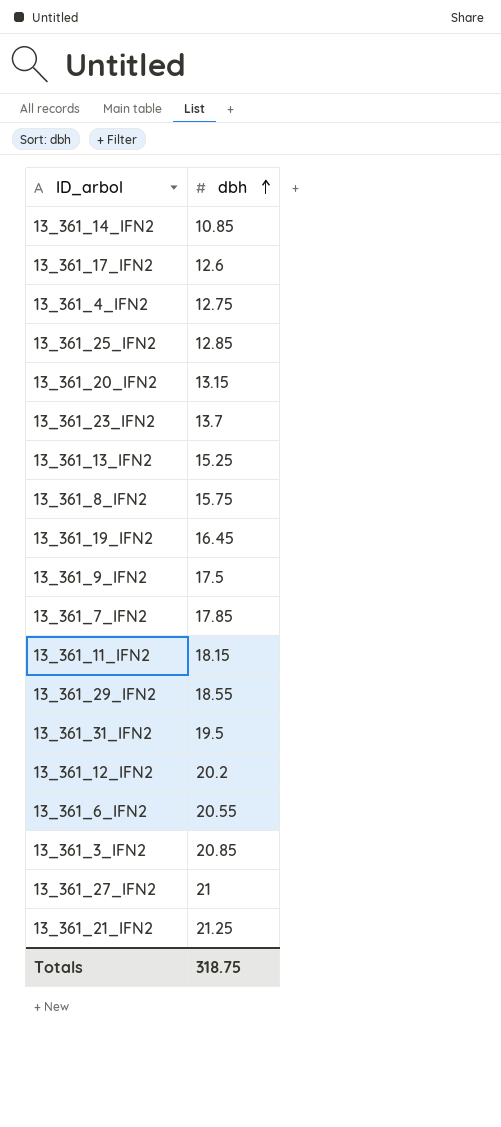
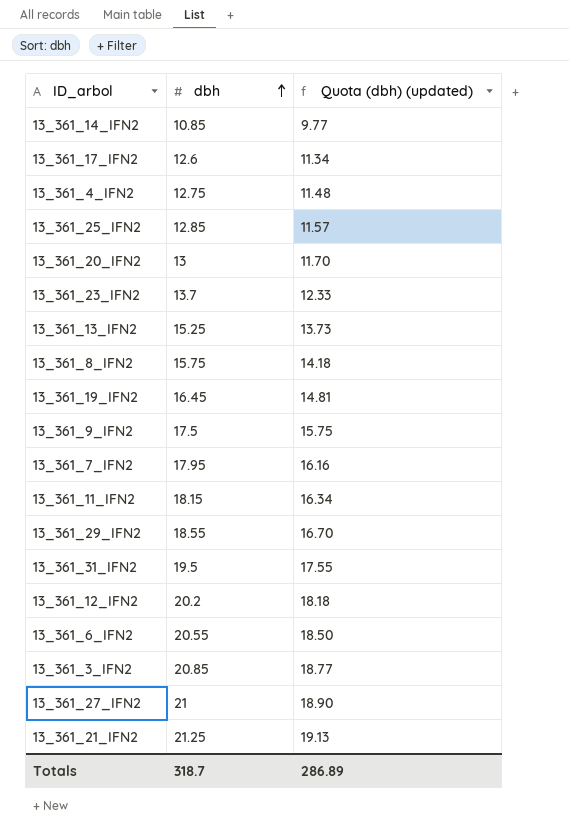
column Quota (dbh) (updated) | formula: none -> [dbh] * 0.9
13_361_20_IFN2 | dbh: 13.15 -> 13
13_361_7_IFN2 | dbh: 17.85 -> 17.95
Totals | dbh: 318.75 -> 318.7

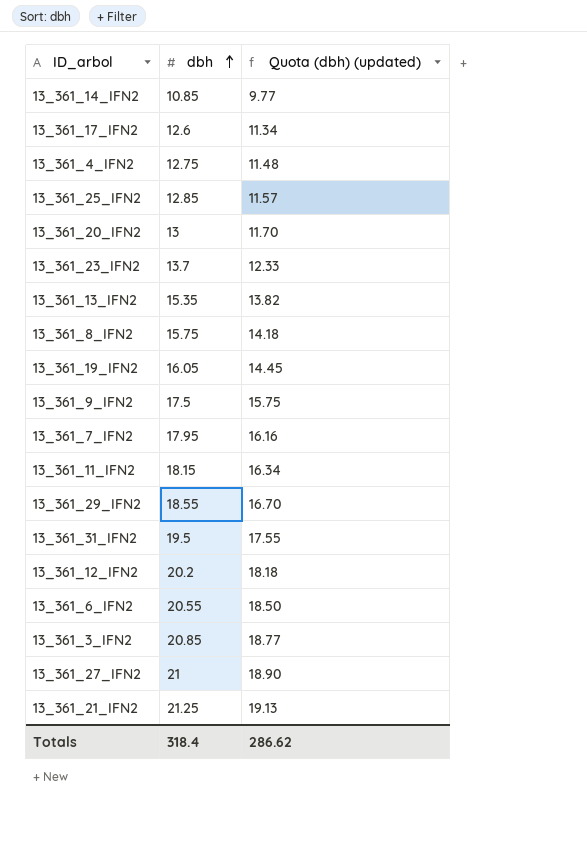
13_361_13_IFN2 | dbh: 15.25 -> 15.35
13_361_13_IFN2 | Quota (dbh) (updated): 13.73 -> 13.82
13_361_19_IFN2 | dbh: 16.45 -> 16.05
13_361_19_IFN2 | Quota (dbh) (updated): 14.81 -> 14.45
Totals | dbh: 318.7 -> 318.4
Totals | Quota (dbh) (updated): 286.89 -> 286.62

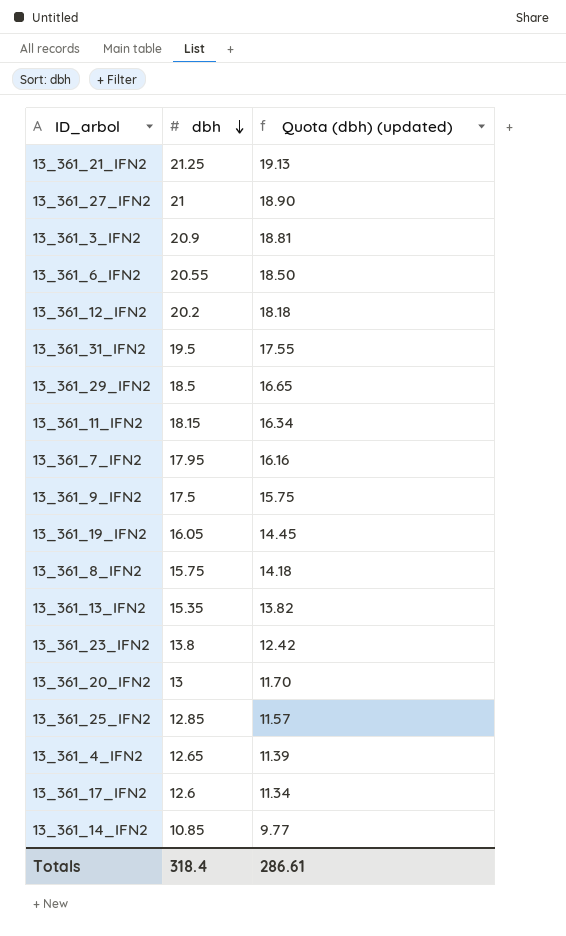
row order: dbh ascending -> dbh descending
13_361_3_IFN2 | dbh: 20.85 -> 20.9
13_361_3_IFN2 | Quota (dbh) (updated): 18.77 -> 18.81
13_361_29_IFN2 | dbh: 18.55 -> 18.5
13_361_29_IFN2 | Quota (dbh) (updated): 16.70 -> 16.65
13_361_23_IFN2 | dbh: 13.7 -> 13.8
13_361_23_IFN2 | Quota (dbh) (updated): 12.33 -> 12.42
13_361_4_IFN2 | dbh: 12.75 -> 12.65
13_361_4_IFN2 | Quota (dbh) (updated): 11.48 -> 11.39
Totals | Quota (dbh) (updated): 286.62 -> 286.61

